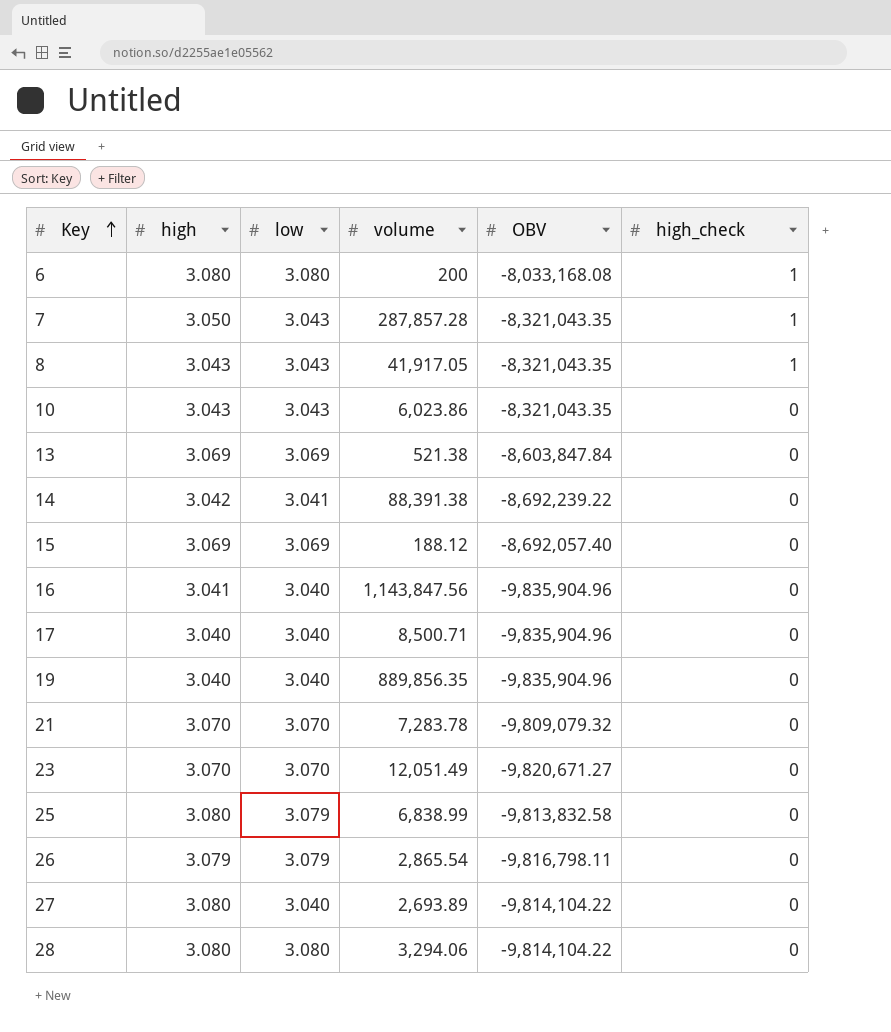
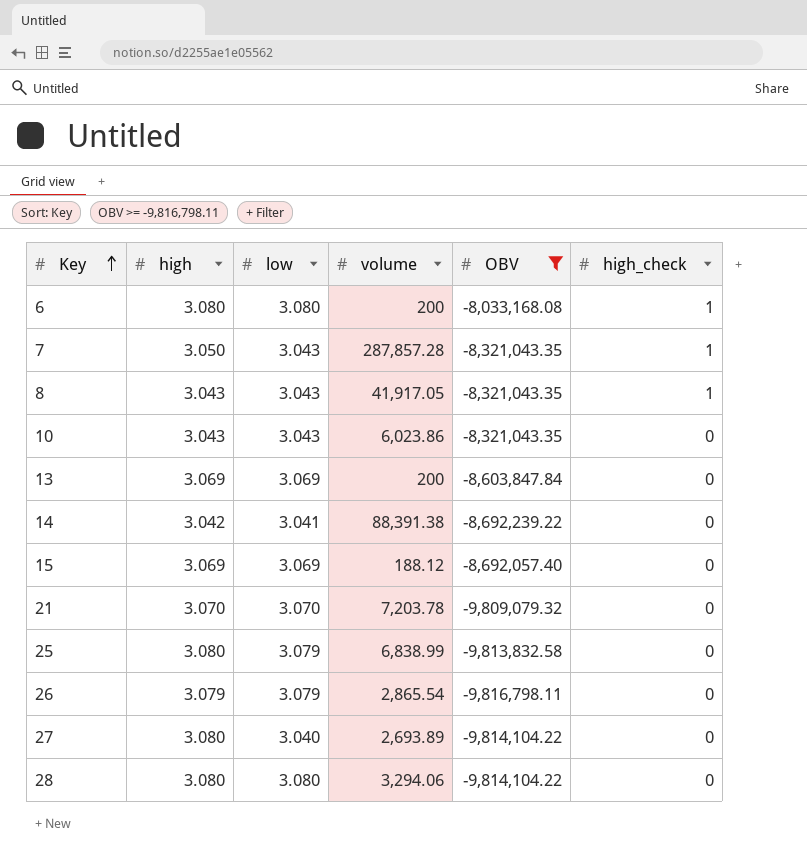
filter: none -> OBV >= -9,816,798.11
13 | volume: 521.38 -> 200
21 | volume: 7,283.78 -> 7,203.78

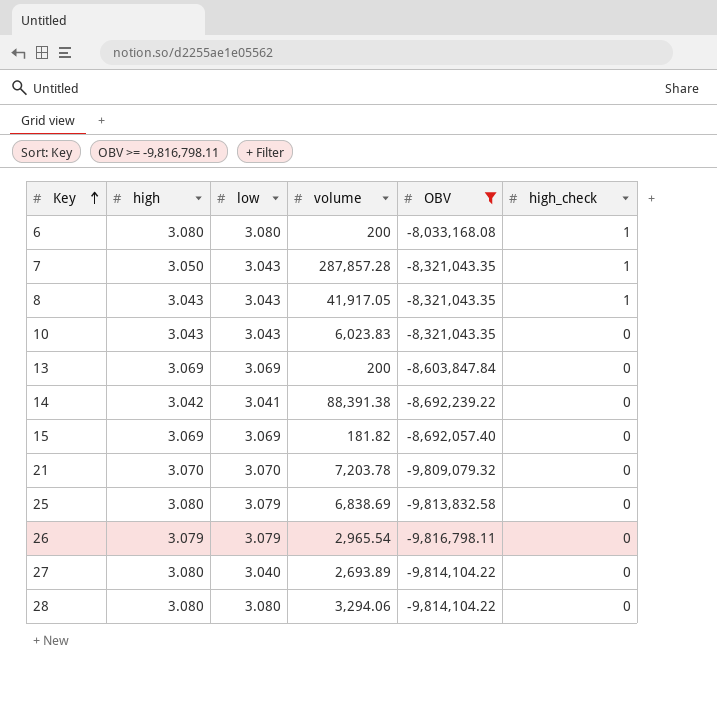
10 | volume: 6,023.86 -> 6,023.83
15 | volume: 188.12 -> 181.82
25 | volume: 6,838.99 -> 6,838.69
26 | volume: 2,865.54 -> 2,965.54

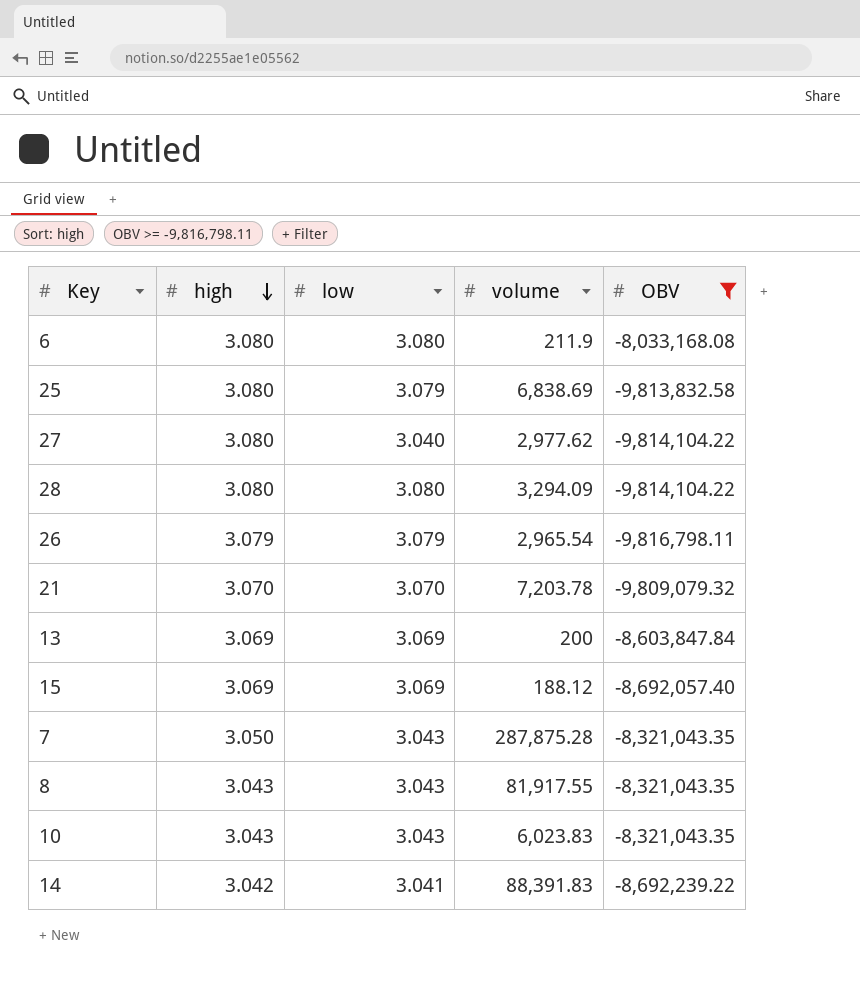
row order: Key ascending -> high descending
column high_check | position: 6 -> none
6 | volume: 200 -> 211.9
27 | volume: 2,693.89 -> 2,977.62
28 | volume: 3,294.06 -> 3,294.09
15 | volume: 181.82 -> 188.12
7 | volume: 287,857.28 -> 287,875.28
8 | volume: 41,917.05 -> 81,917.55
14 | volume: 88,391.38 -> 88,391.83

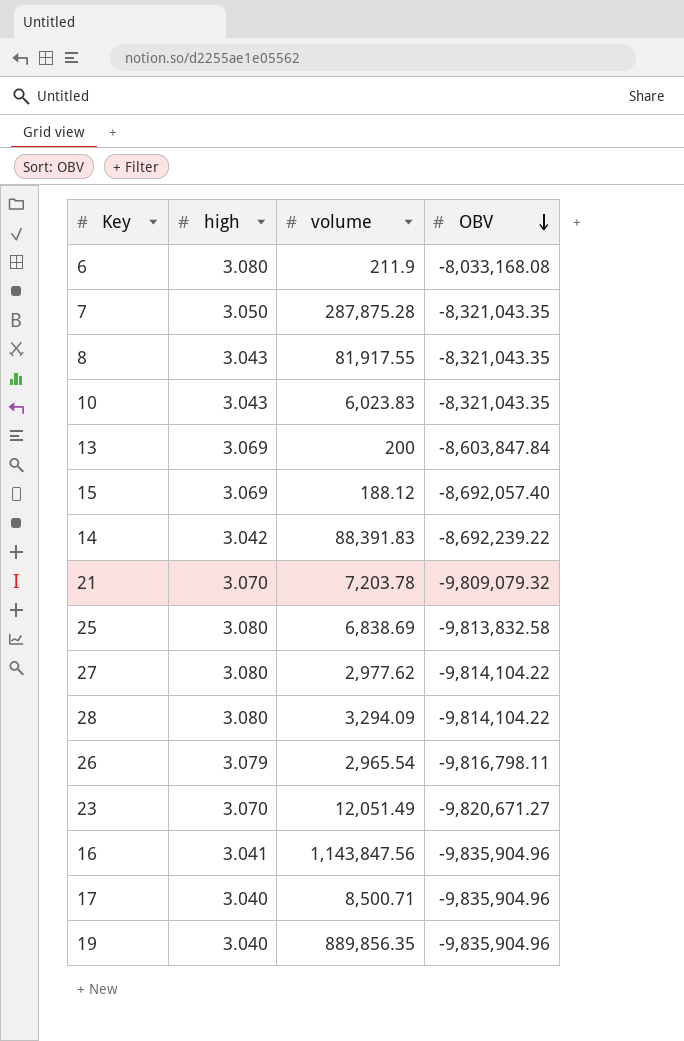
filter: OBV >= -9,816,798.11 -> none
row order: high descending -> OBV descending
column low | position: 3 -> none

